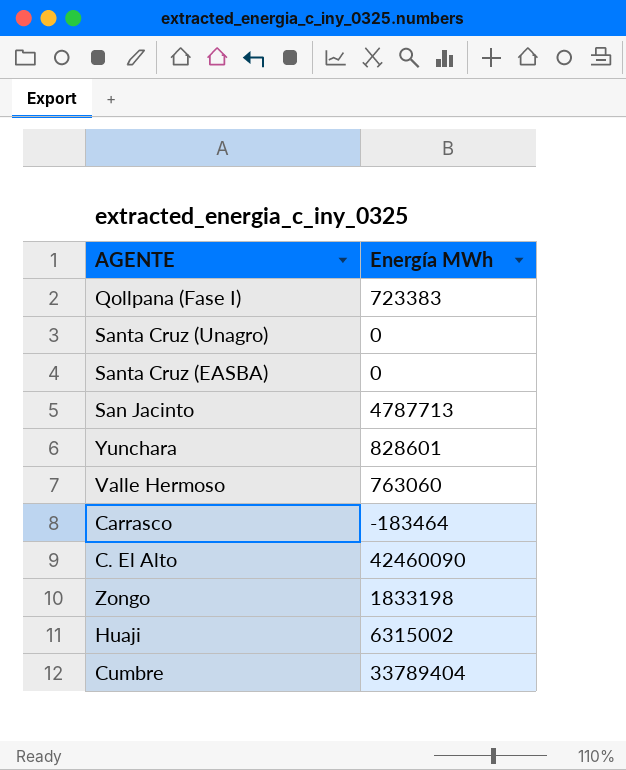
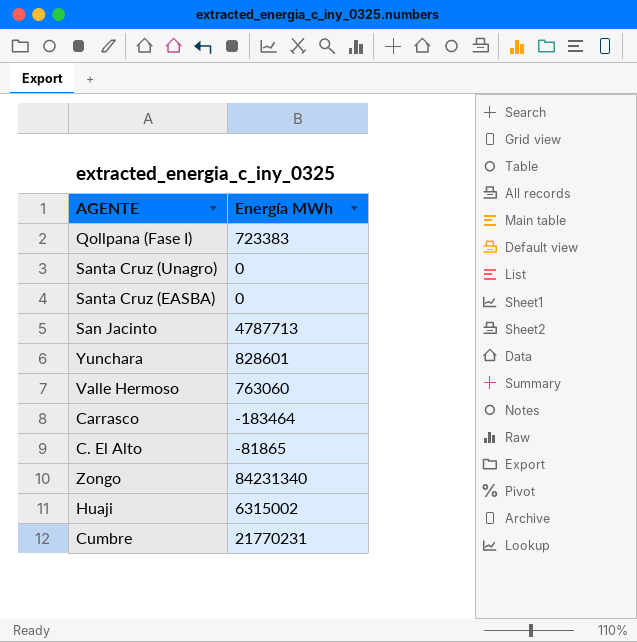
C. El Alto | Energía MWh: 42460090 -> -81865
Zongo | Energía MWh: 1833198 -> 84231340
Cumbre | Energía MWh: 33789404 -> 21770231

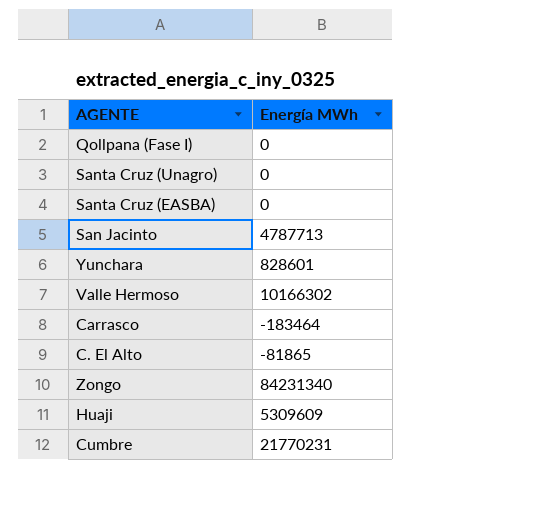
Qollpana (Fase I) | Energía MWh: 723383 -> 0
Valle Hermoso | Energía MWh: 763060 -> 10166302
Huaji | Energía MWh: 6315002 -> 5309609

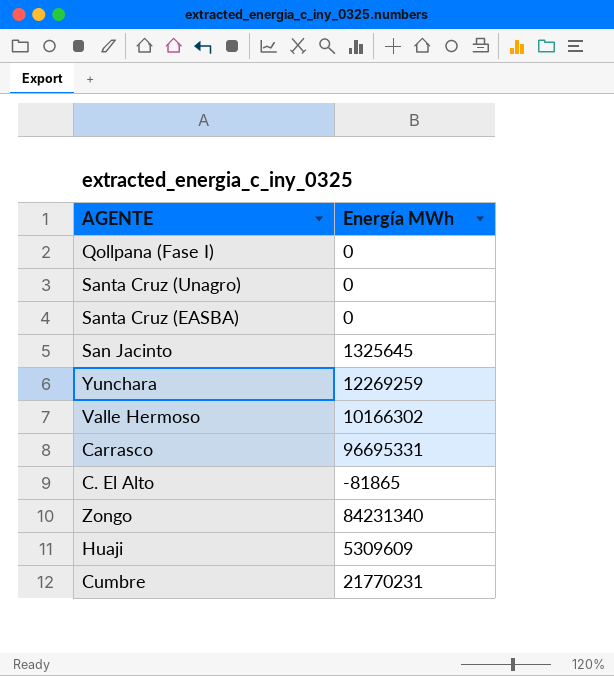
San Jacinto | Energía MWh: 4787713 -> 1325645
Yunchara | Energía MWh: 828601 -> 12269259
Carrasco | Energía MWh: -183464 -> 96695331

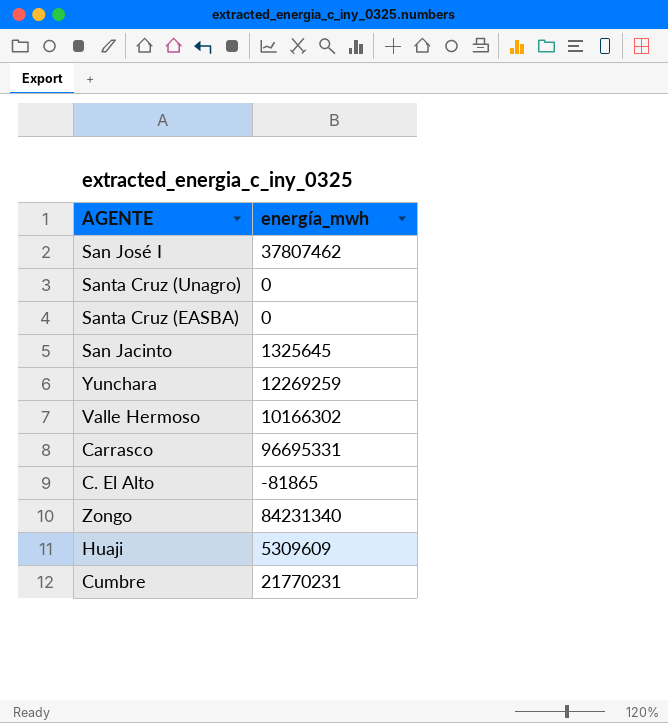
column name: Energía MWh -> energía_mwh
row Qollpana (Fase I): 0 -> none
row San José I: none -> 37807462

